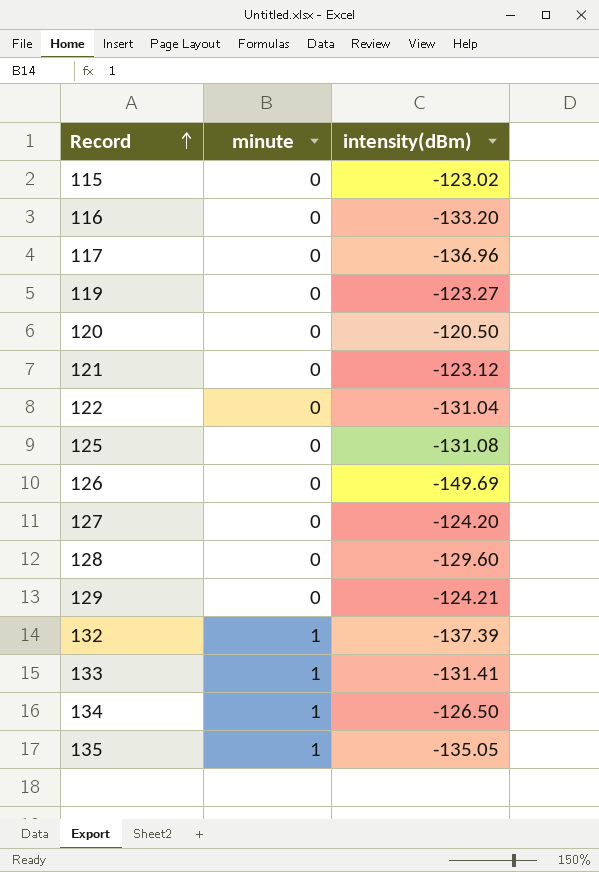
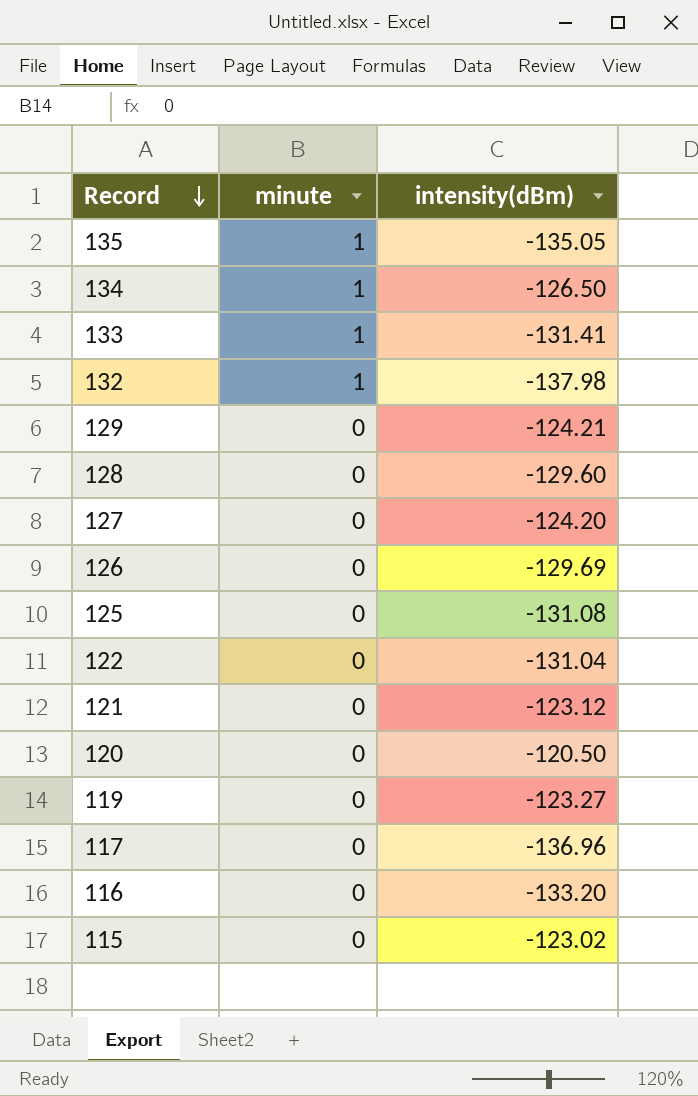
row order: Record ascending -> Record descending
132 | intensity(dBm): -137.39 -> -137.98
126 | intensity(dBm): -149.69 -> -129.69

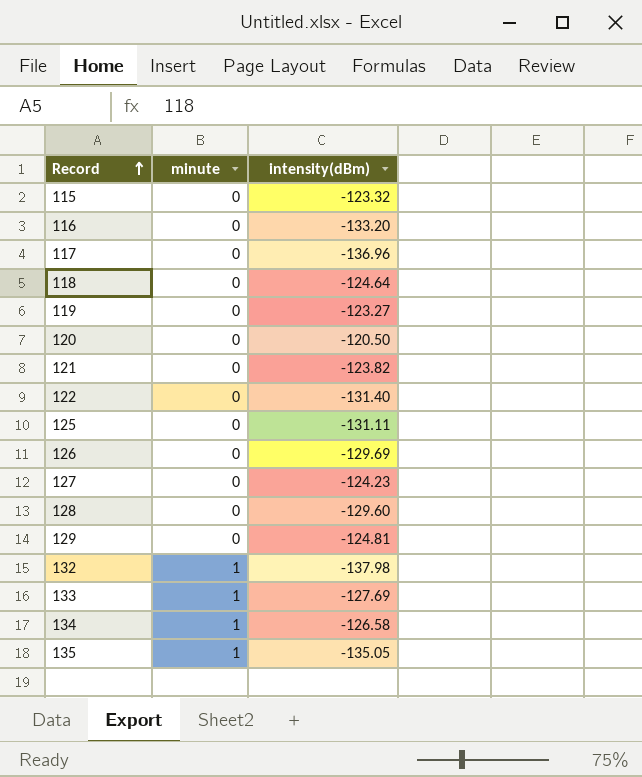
row order: Record descending -> Record ascending
115 | intensity(dBm): -123.02 -> -123.32
row 118: none -> 0 | -124.64
121 | intensity(dBm): -123.12 -> -123.82
122 | intensity(dBm): -131.04 -> -131.40
125 | intensity(dBm): -131.08 -> -131.11
127 | intensity(dBm): -124.20 -> -124.23
129 | intensity(dBm): -124.21 -> -124.81
133 | intensity(dBm): -131.41 -> -127.69
134 | intensity(dBm): -126.50 -> -126.58

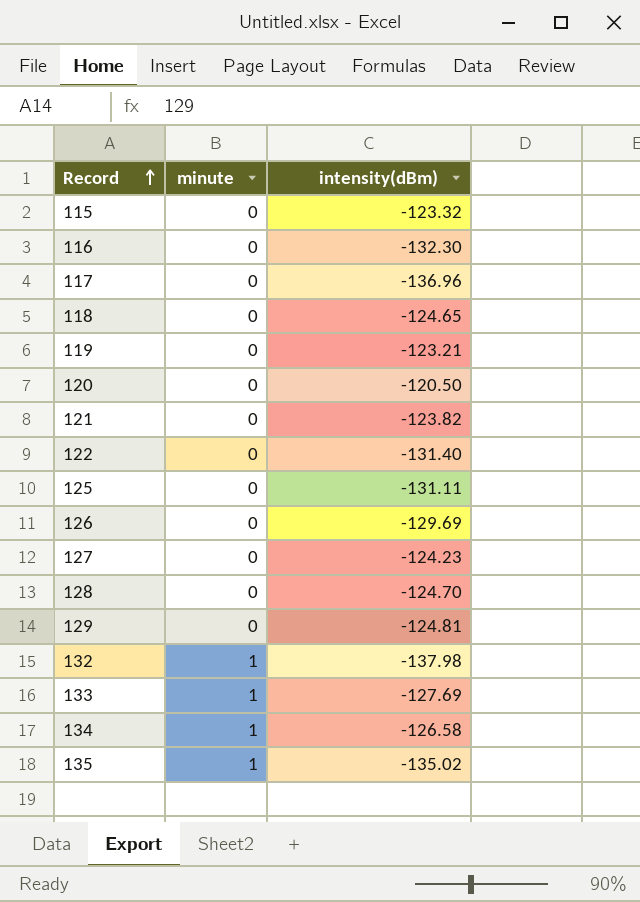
116 | intensity(dBm): -133.20 -> -132.30
118 | intensity(dBm): -124.64 -> -124.65
119 | intensity(dBm): -123.27 -> -123.21
128 | intensity(dBm): -129.60 -> -124.70
135 | intensity(dBm): -135.05 -> -135.02

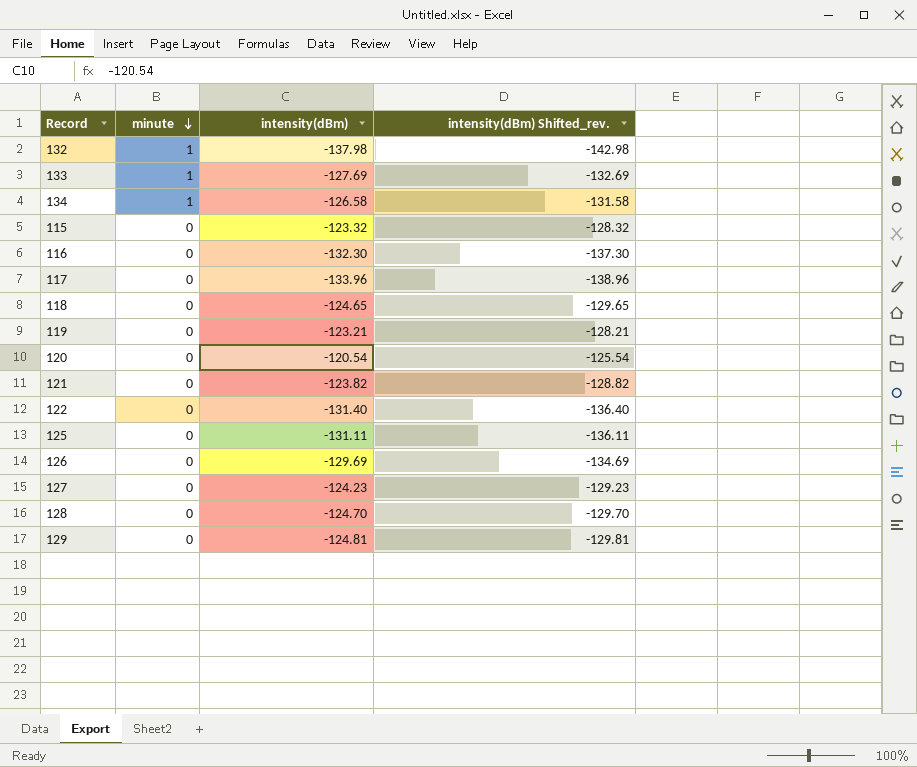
row order: Record ascending -> minute descending
column intensity(dBm) Shifted_rev. | formula: none -> [intensity(dBm)] - 5
row 135: 1 | -135.02 -> none
117 | intensity(dBm): -136.96 -> -133.96
120 | intensity(dBm): -120.50 -> -120.54

